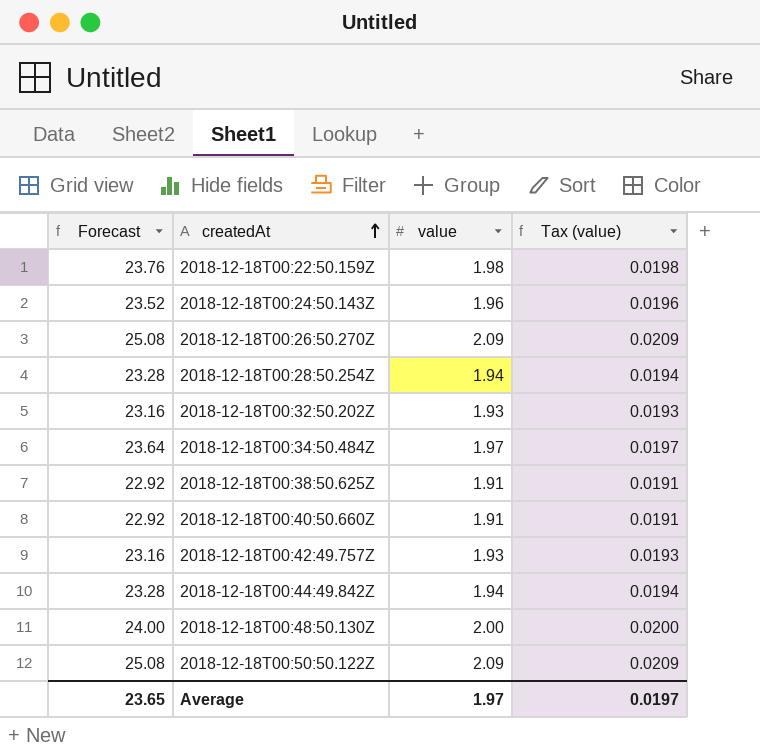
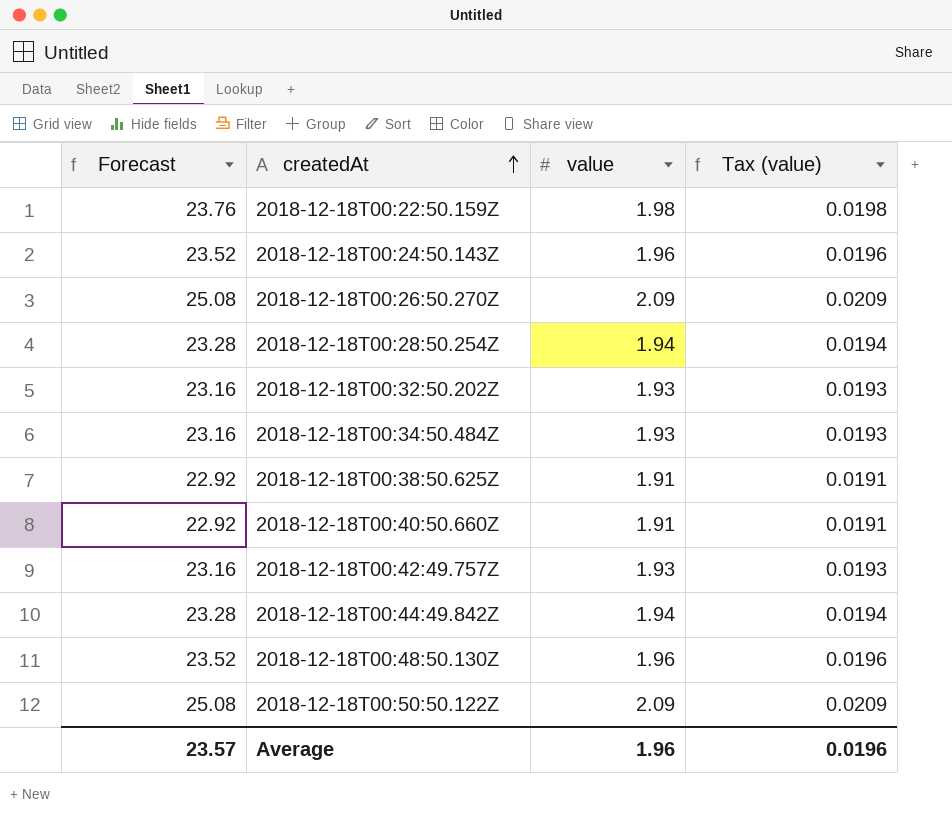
2018-12-18T00:34:50.484Z | Forecast: 23.64 -> 23.16
2018-12-18T00:34:50.484Z | value: 1.97 -> 1.93
2018-12-18T00:34:50.484Z | Tax (value): 0.0197 -> 0.0193
2018-12-18T00:48:50.130Z | Forecast: 24.00 -> 23.52
2018-12-18T00:48:50.130Z | value: 2.00 -> 1.96
2018-12-18T00:48:50.130Z | Tax (value): 0.0200 -> 0.0196
Average | Forecast: 23.65 -> 23.57
Average | value: 1.97 -> 1.96
Average | Tax (value): 0.0197 -> 0.0196

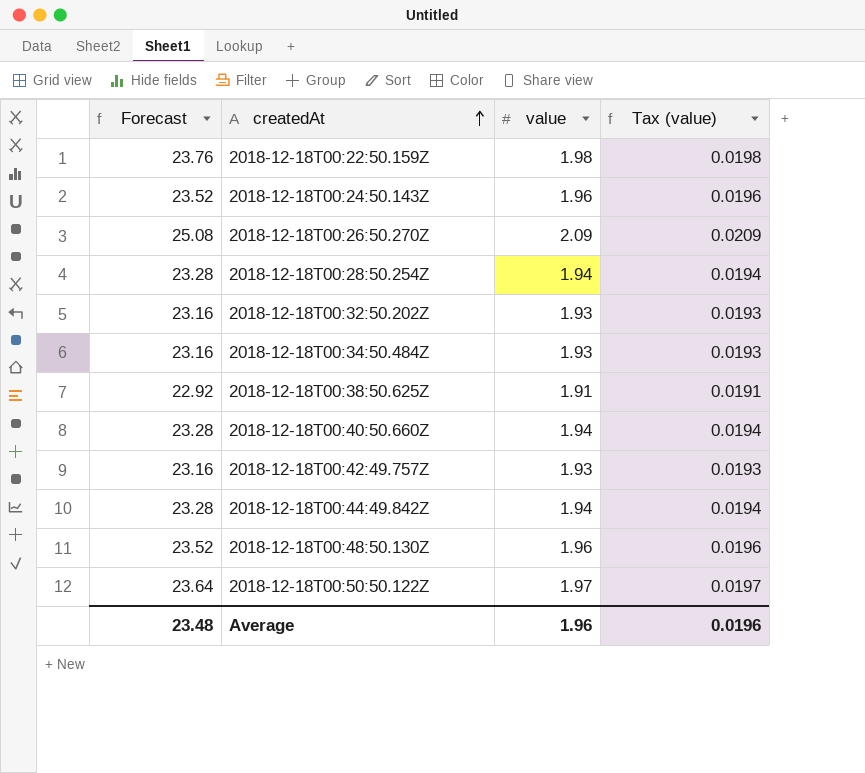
2018-12-18T00:40:50.660Z | Forecast: 22.92 -> 23.28
2018-12-18T00:40:50.660Z | value: 1.91 -> 1.94
2018-12-18T00:40:50.660Z | Tax (value): 0.0191 -> 0.0194
2018-12-18T00:50:50.122Z | Forecast: 25.08 -> 23.64
2018-12-18T00:50:50.122Z | value: 2.09 -> 1.97
2018-12-18T00:50:50.122Z | Tax (value): 0.0209 -> 0.0197
Average | Forecast: 23.57 -> 23.48

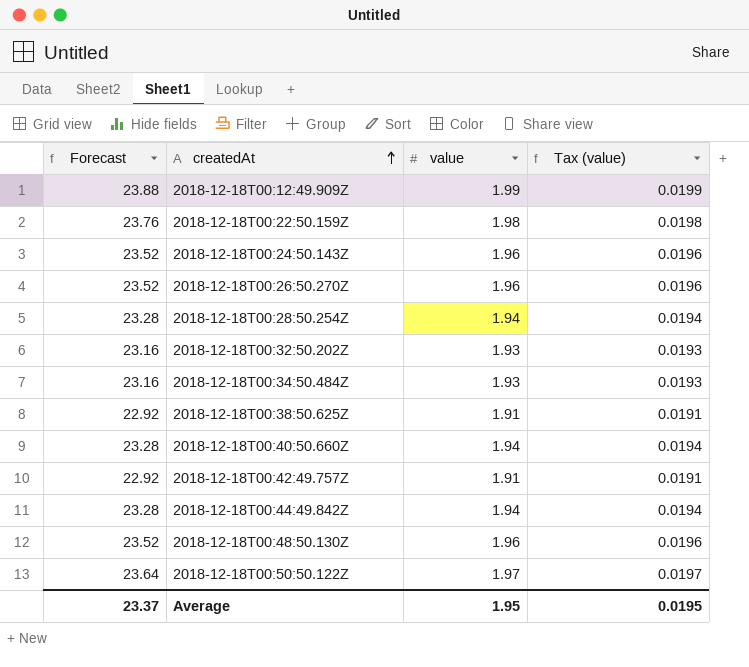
row 2018-12-18T00:12:49.909Z: none -> 23.88 | 1.99 | 0.0199
2018-12-18T00:26:50.270Z | Forecast: 25.08 -> 23.52
2018-12-18T00:26:50.270Z | value: 2.09 -> 1.96
2018-12-18T00:26:50.270Z | Tax (value): 0.0209 -> 0.0196
2018-12-18T00:42:49.757Z | Forecast: 23.16 -> 22.92
2018-12-18T00:42:49.757Z | value: 1.93 -> 1.91
2018-12-18T00:42:49.757Z | Tax (value): 0.0193 -> 0.0191
Average | Forecast: 23.48 -> 23.37
Average | value: 1.96 -> 1.95
Average | Tax (value): 0.0196 -> 0.0195

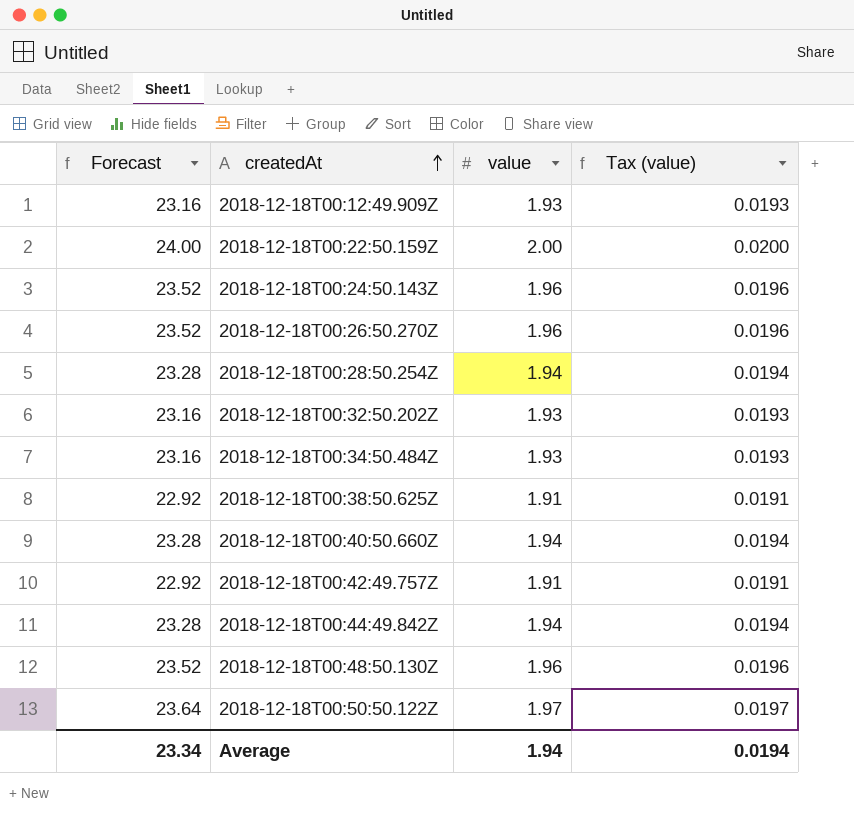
2018-12-18T00:12:49.909Z | Forecast: 23.88 -> 23.16
2018-12-18T00:12:49.909Z | value: 1.99 -> 1.93
2018-12-18T00:12:49.909Z | Tax (value): 0.0199 -> 0.0193
2018-12-18T00:22:50.159Z | Forecast: 23.76 -> 24.00
2018-12-18T00:22:50.159Z | value: 1.98 -> 2.00
2018-12-18T00:22:50.159Z | Tax (value): 0.0198 -> 0.0200
Average | Forecast: 23.37 -> 23.34
Average | value: 1.95 -> 1.94
Average | Tax (value): 0.0195 -> 0.0194

